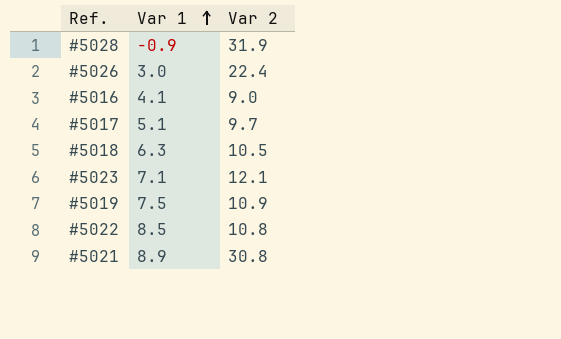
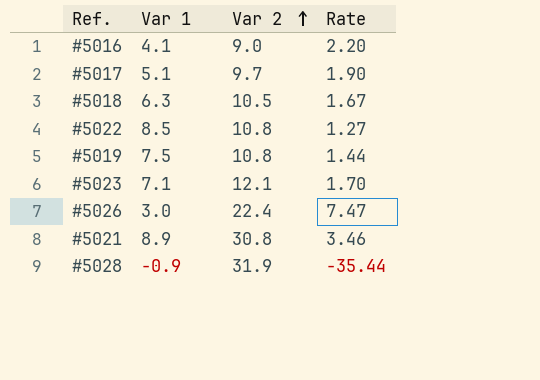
row order: Var 1 ascending -> Var 2 ascending
column Rate | formula: none -> [Var 2] / [Var 1]
#5019 | Var 2: 10.9 -> 10.8

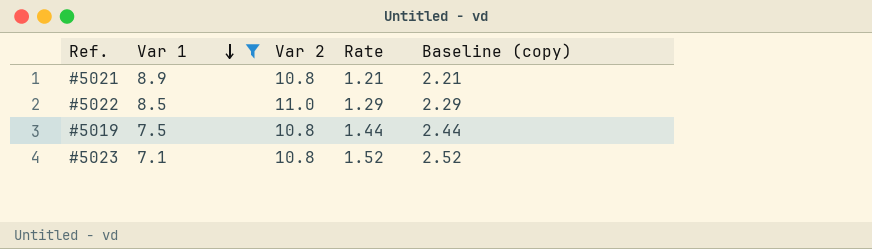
filter: none -> Var 1 >= 7.1
row order: Var 2 ascending -> Var 1 descending
column Baseline (copy) | formula: none -> [Rate] + 1
#5021 | Var 2: 30.8 -> 10.8
#5021 | Rate: 3.46 -> 1.21
#5022 | Var 2: 10.8 -> 11.0
#5022 | Rate: 1.27 -> 1.29
#5023 | Var 2: 12.1 -> 10.8
#5023 | Rate: 1.70 -> 1.52

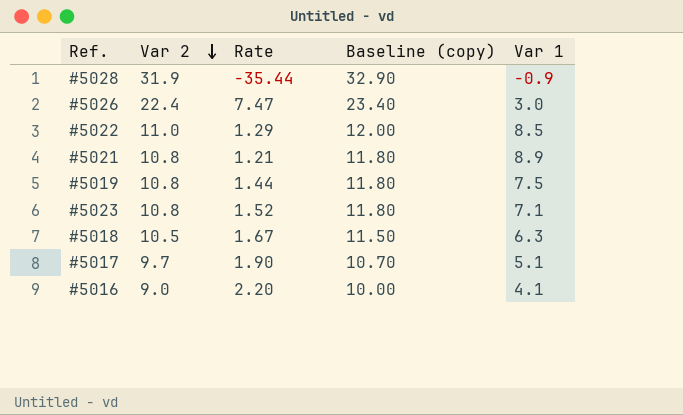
filter: Var 1 >= 7.1 -> none
row order: Var 1 descending -> Var 2 descending
column Baseline (copy) | formula: [Rate] + 1 -> [Var 2] + 1
column Var 1 | position: 2 -> 5

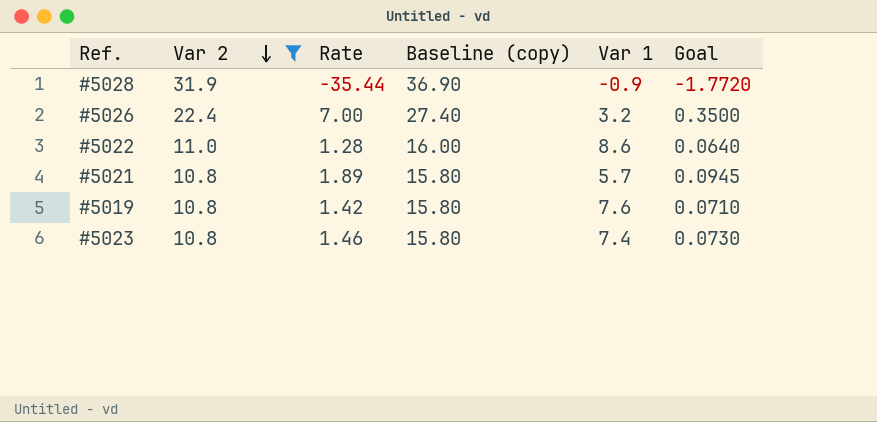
filter: none -> Var 2 >= 10.8
column Baseline (copy) | formula: [Var 2] + 1 -> [Var 2] + 5
column Goal | formula: none -> [Rate] * 0.05
#5026 | Rate: 7.47 -> 7.00
#5026 | Var 1: 3.0 -> 3.2
#5022 | Rate: 1.29 -> 1.28
#5022 | Var 1: 8.5 -> 8.6
#5021 | Rate: 1.21 -> 1.89
#5021 | Var 1: 8.9 -> 5.7
#5019 | Rate: 1.44 -> 1.42
#5019 | Var 1: 7.5 -> 7.6
#5023 | Rate: 1.52 -> 1.46
#5023 | Var 1: 7.1 -> 7.4

